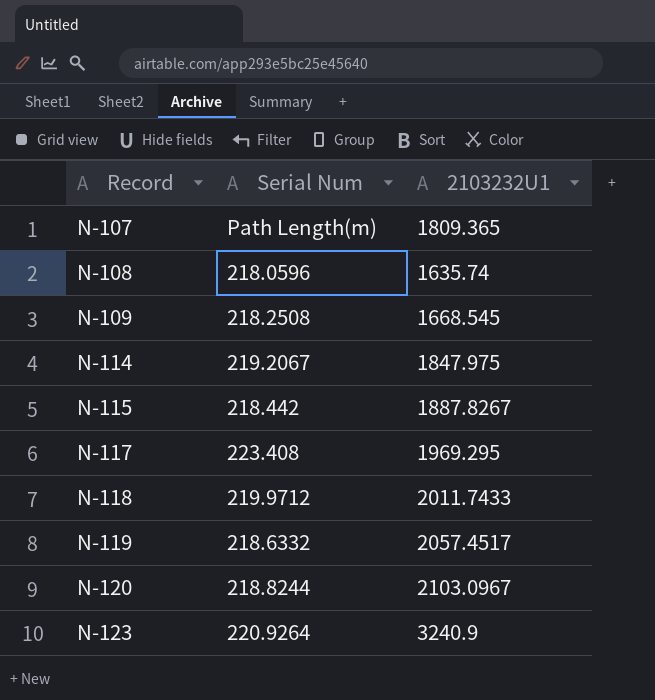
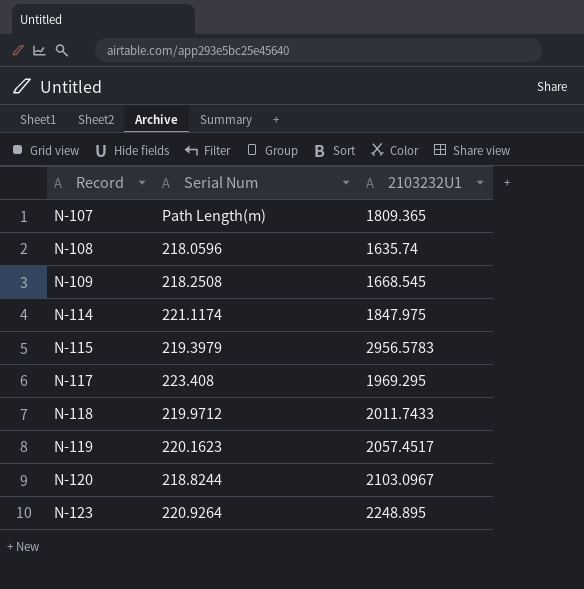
N-114 | Serial Num: 219.2067 -> 221.1174
N-115 | Serial Num: 218.442 -> 219.3979
N-115 | 2103232U1: 1887.8267 -> 2956.5783
N-119 | Serial Num: 218.6332 -> 220.1623
N-123 | 2103232U1: 3240.9 -> 2248.895

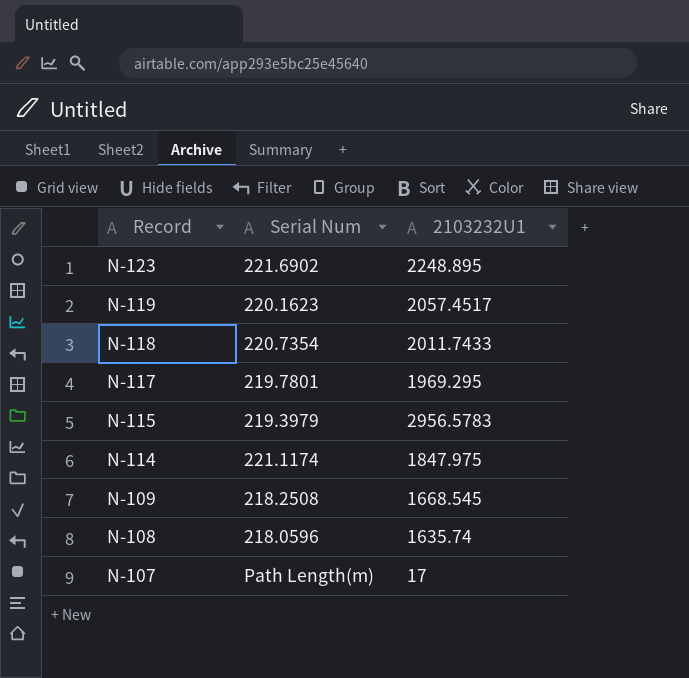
row order: Record ascending -> Record descending
row N-120: 218.8244 | 2103.0967 -> none
N-123 | Serial Num: 220.9264 -> 221.6902
N-118 | Serial Num: 219.9712 -> 220.7354
N-117 | Serial Num: 223.408 -> 219.7801
N-107 | 2103232U1: 1809.365 -> 17

